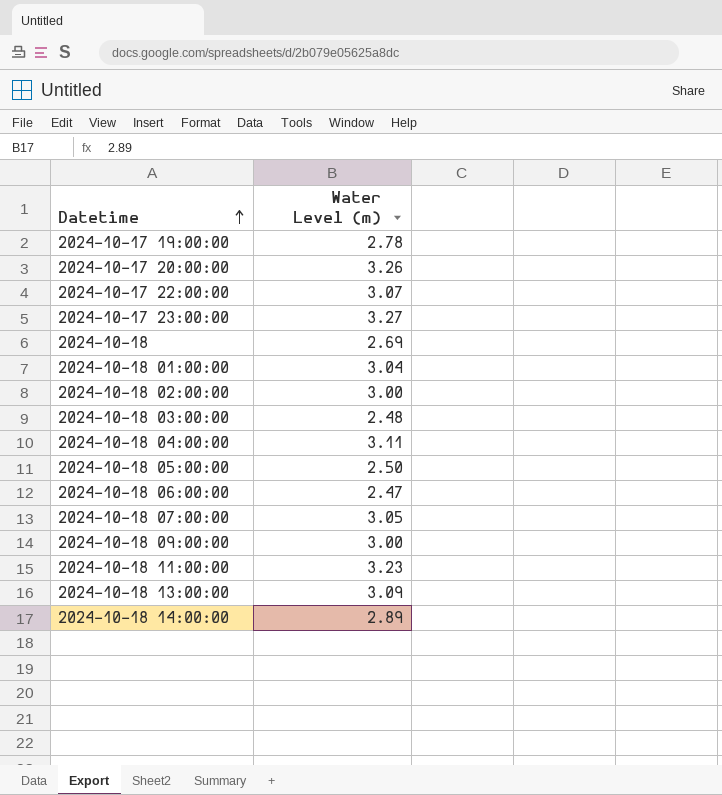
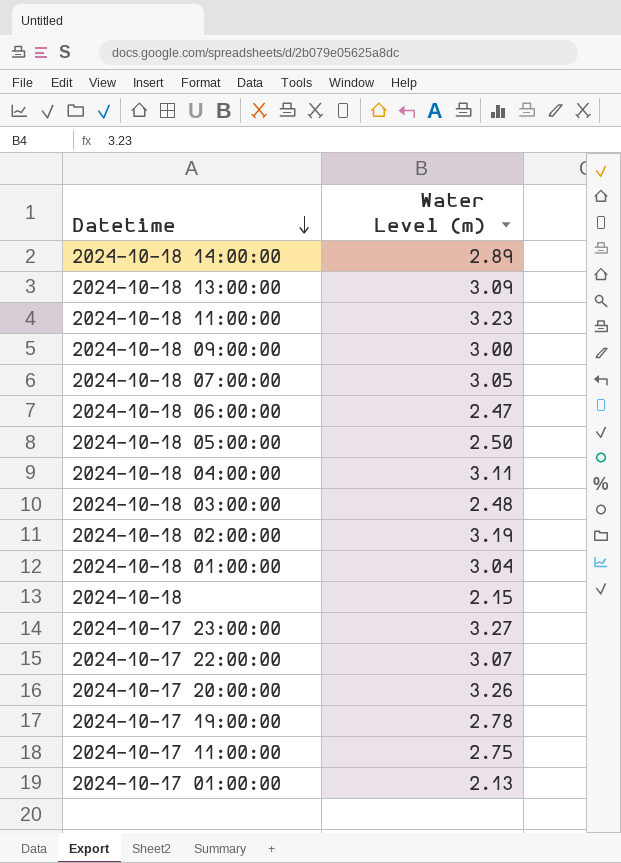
row order: Datetime ascending -> Datetime descending
2024-10-18 02:00:00 | Water Level (m): 3.00 -> 3.19
2024-10-18 | Water Level (m): 2.69 -> 2.15
row 2024-10-17 11:00:00: none -> 2.75
row 2024-10-17 01:00:00: none -> 2.13

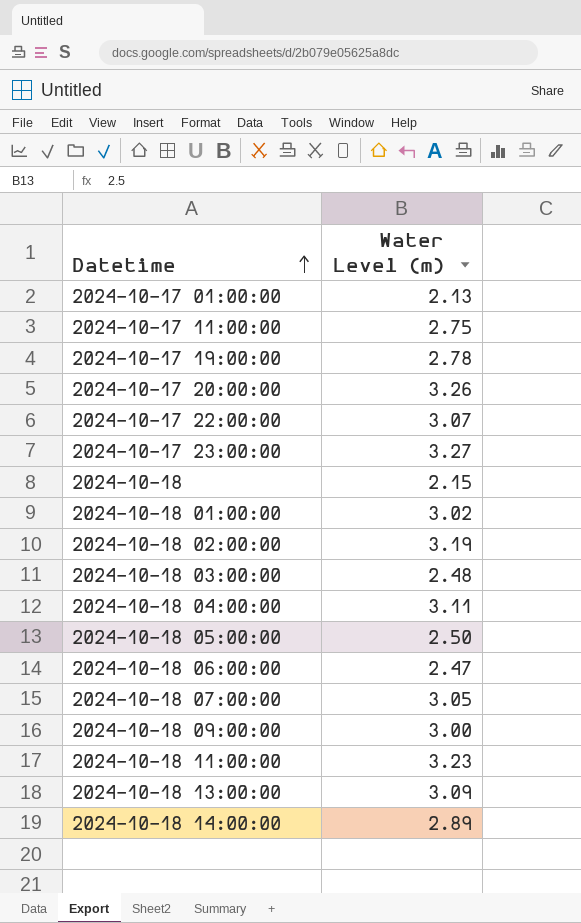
row order: Datetime descending -> Datetime ascending
2024-10-18 01:00:00 | Water Level (m): 3.04 -> 3.02

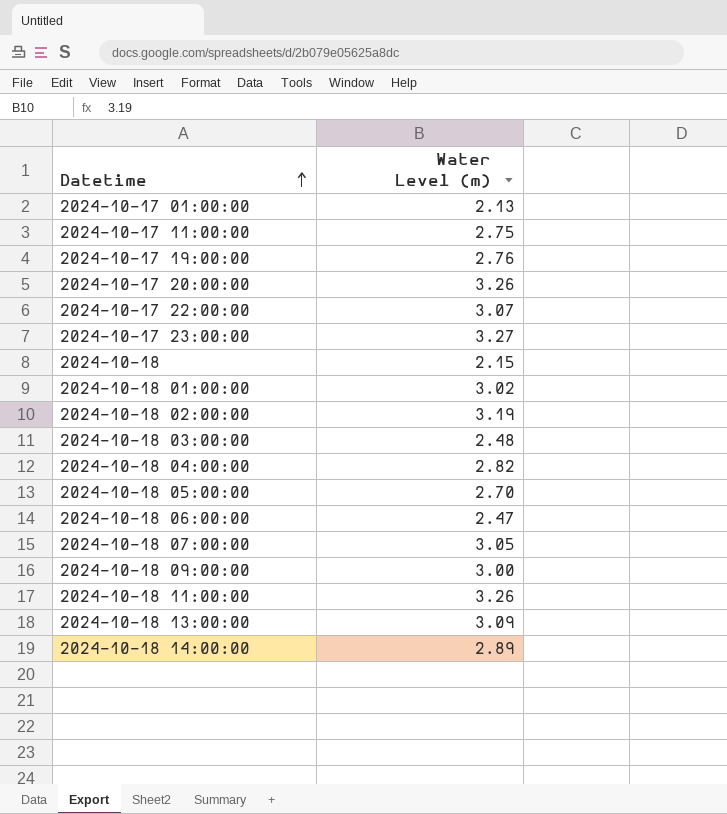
2024-10-17 19:00:00 | Water Level (m): 2.78 -> 2.76
2024-10-18 04:00:00 | Water Level (m): 3.11 -> 2.82
2024-10-18 05:00:00 | Water Level (m): 2.50 -> 2.70
2024-10-18 11:00:00 | Water Level (m): 3.23 -> 3.26

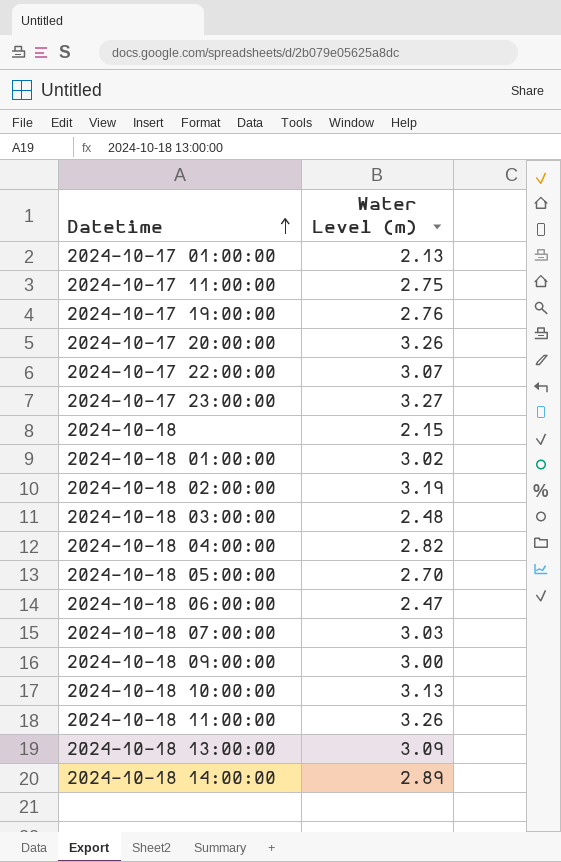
2024-10-18 07:00:00 | Water Level (m): 3.05 -> 3.03
row 2024-10-18 10:00:00: none -> 3.13

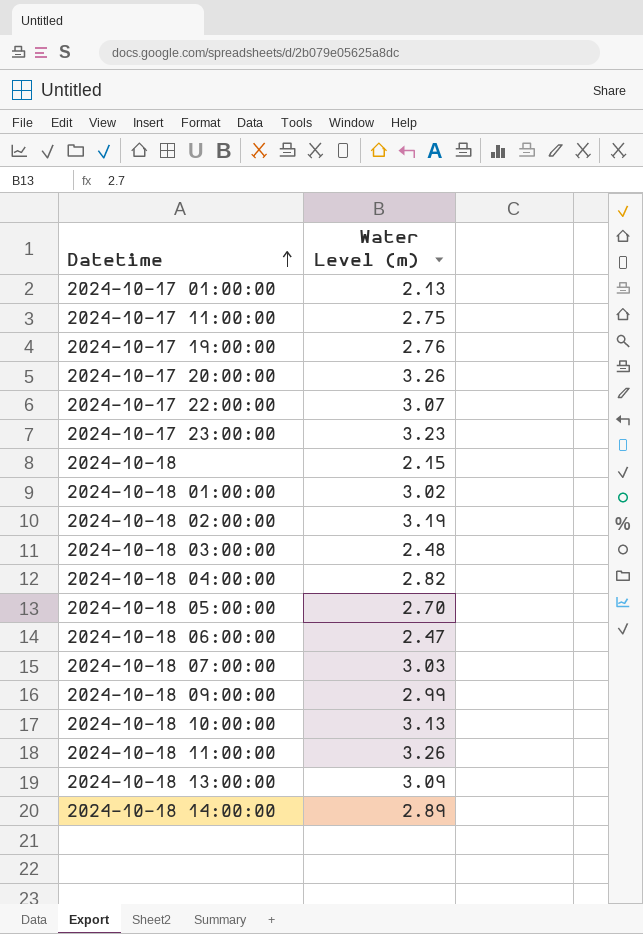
2024-10-17 23:00:00 | Water Level (m): 3.27 -> 3.23
2024-10-18 09:00:00 | Water Level (m): 3.00 -> 2.99

